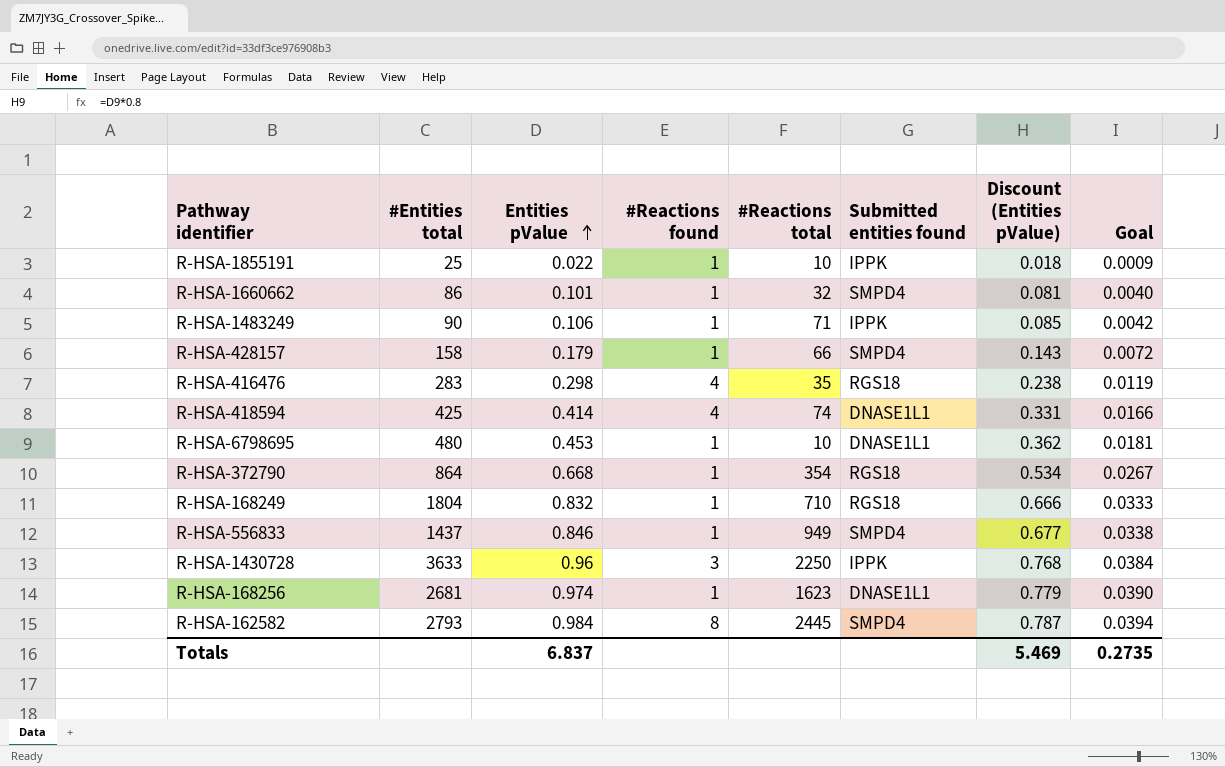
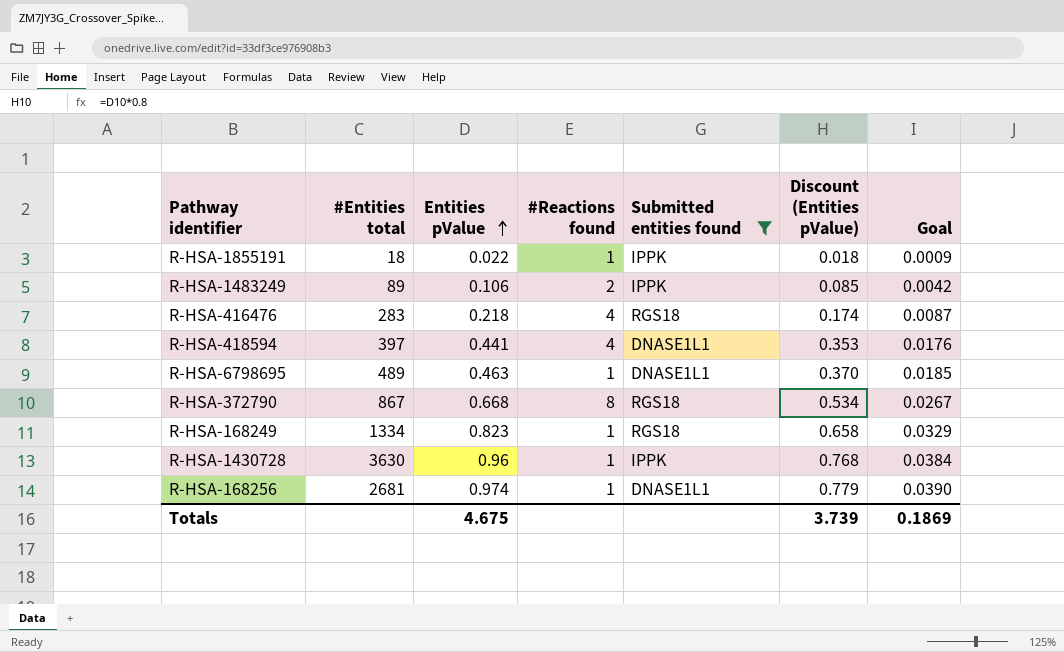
filter: none -> Submitted entities found != SMPD4
column #Reactions total | position: 5 -> none
R-HSA-1855191 | #Entities total: 25 -> 18
R-HSA-1483249 | #Entities total: 90 -> 89
R-HSA-1483249 | #Reactions found: 1 -> 2
R-HSA-416476 | Entities pValue: 0.298 -> 0.218
R-HSA-416476 | Discount (Entities pValue): 0.238 -> 0.174
R-HSA-416476 | Goal: 0.0119 -> 0.0087
R-HSA-418594 | #Entities total: 425 -> 397
R-HSA-418594 | Entities pValue: 0.414 -> 0.441
R-HSA-418594 | Discount (Entities pValue): 0.331 -> 0.353
R-HSA-418594 | Goal: 0.0166 -> 0.0176
R-HSA-6798695 | #Entities total: 480 -> 489
R-HSA-6798695 | Entities pValue: 0.453 -> 0.463
R-HSA-6798695 | Discount (Entities pValue): 0.362 -> 0.370
R-HSA-6798695 | Goal: 0.0181 -> 0.0185
R-HSA-372790 | #Entities total: 864 -> 867
R-HSA-372790 | #Reactions found: 1 -> 8
R-HSA-168249 | #Entities total: 1804 -> 1334
R-HSA-168249 | Entities pValue: 0.832 -> 0.823
R-HSA-168249 | Discount (Entities pValue): 0.666 -> 0.658
R-HSA-168249 | Goal: 0.0333 -> 0.0329
R-HSA-1430728 | #Entities total: 3633 -> 3630
R-HSA-1430728 | #Reactions found: 3 -> 1
Totals | Entities pValue: 6.837 -> 4.675
Totals | Discount (Entities pValue): 5.469 -> 3.739
Totals | Goal: 0.2735 -> 0.1869

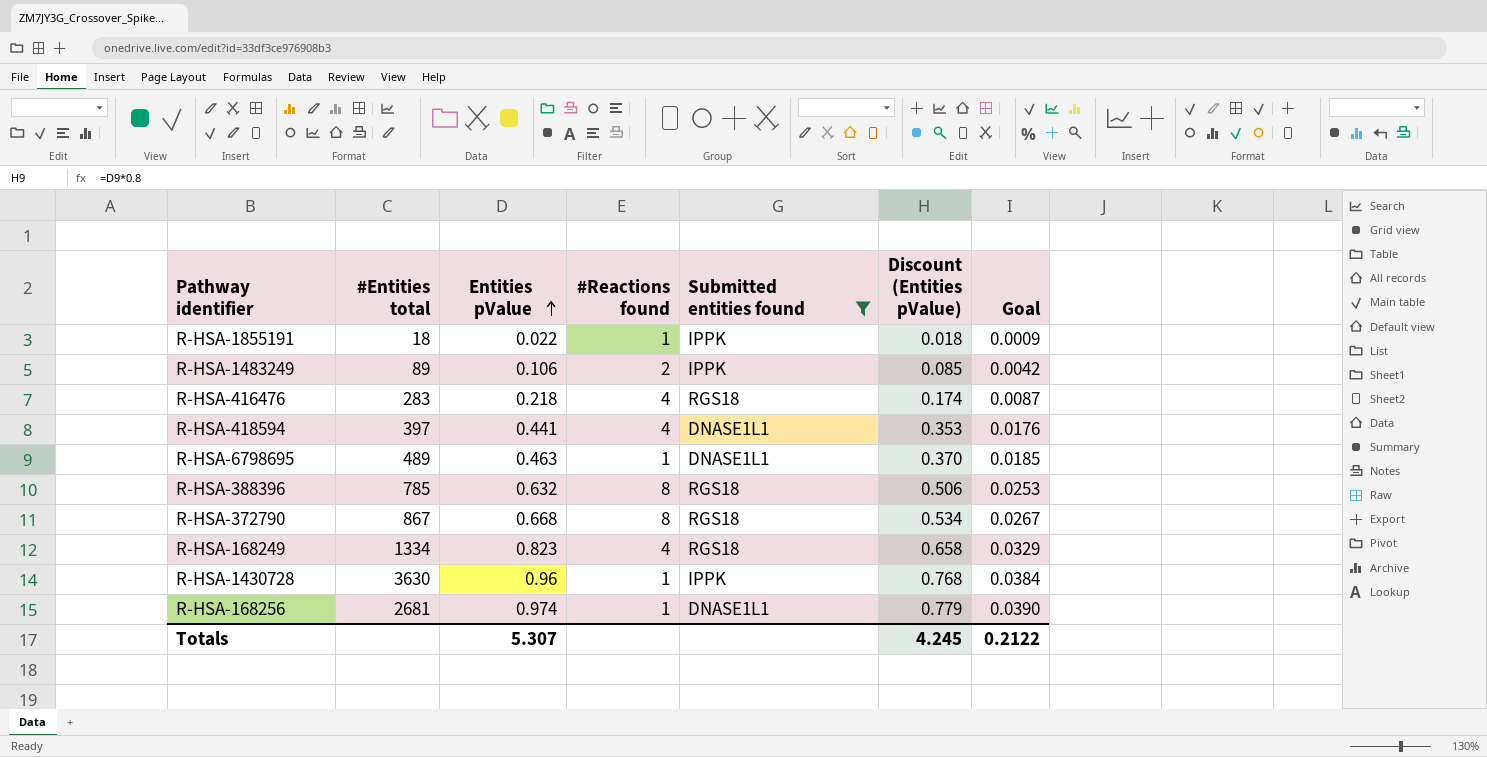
row R-HSA-388396: none -> 785 | 0.632 | 8 | RGS18 | 0.506 | 0.0253
R-HSA-168249 | #Reactions found: 1 -> 4
Totals | Entities pValue: 4.675 -> 5.307
Totals | Discount (Entities pValue): 3.739 -> 4.245
Totals | Goal: 0.1869 -> 0.2122

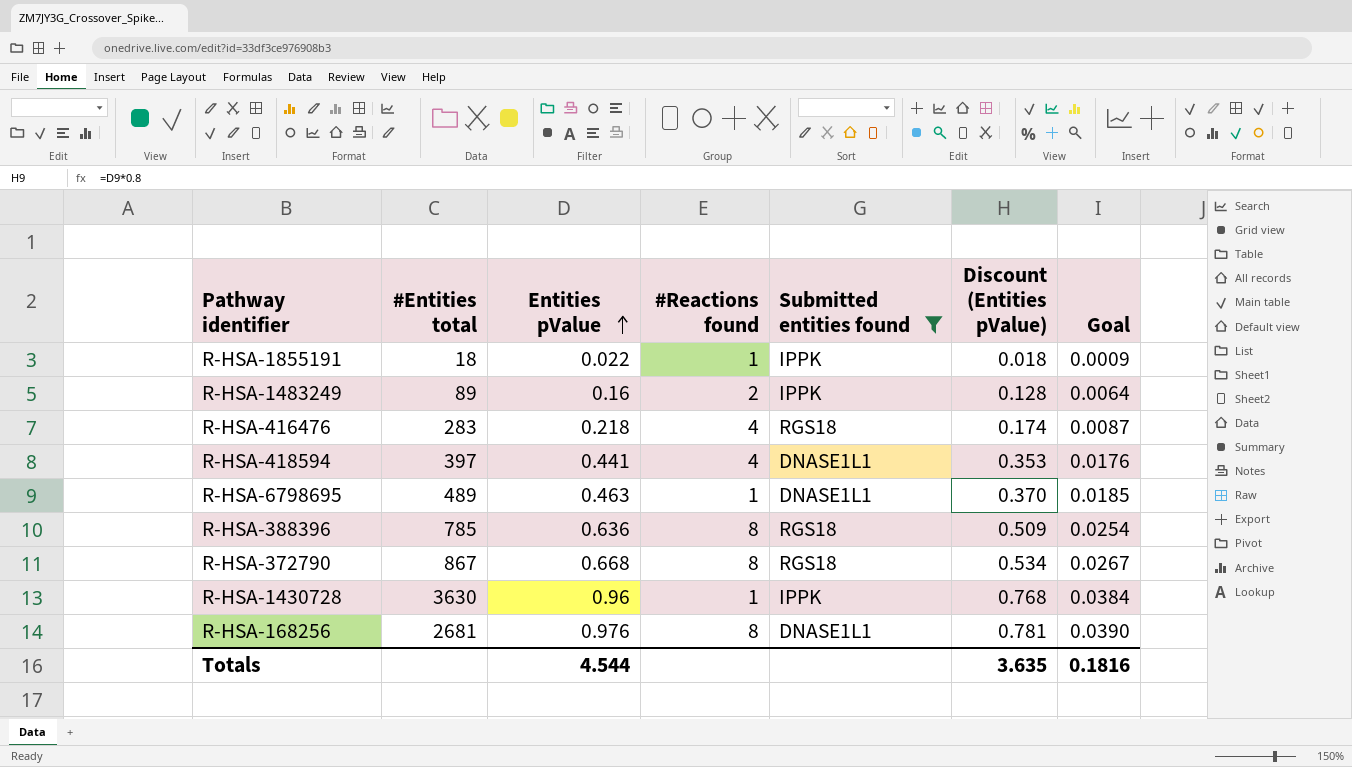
row R-HSA-168249: 1334 | 0.823 | 4 | RGS18 | 0.658 | 0.0329 -> none
R-HSA-1483249 | Entities pValue: 0.106 -> 0.16
R-HSA-1483249 | Discount (Entities pValue): 0.085 -> 0.128
R-HSA-1483249 | Goal: 0.0042 -> 0.0064
R-HSA-388396 | Entities pValue: 0.632 -> 0.636
R-HSA-388396 | Discount (Entities pValue): 0.506 -> 0.509
R-HSA-388396 | Goal: 0.0253 -> 0.0254
R-HSA-168256 | Entities pValue: 0.974 -> 0.976
R-HSA-168256 | #Reactions found: 1 -> 8
R-HSA-168256 | Discount (Entities pValue): 0.779 -> 0.781
Totals | Entities pValue: 5.307 -> 4.544
Totals | Discount (Entities pValue): 4.245 -> 3.635
Totals | Goal: 0.2122 -> 0.1816

